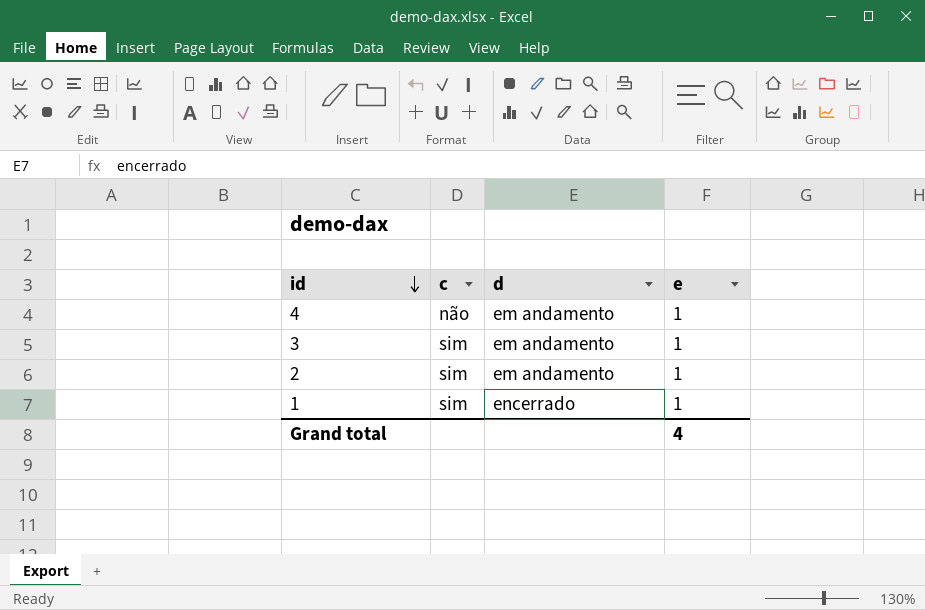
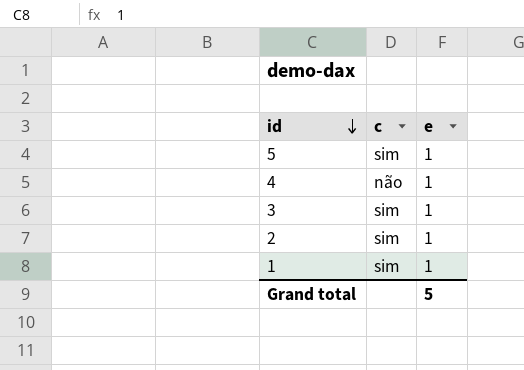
column d | position: 3 -> none
row 5: none -> sim | 1
Grand total | e: 4 -> 5

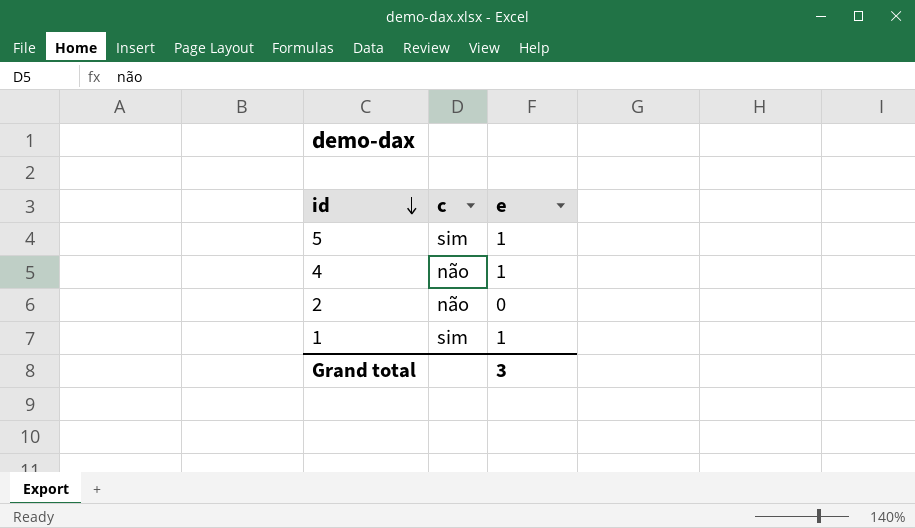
row 3: sim | 1 -> none
2 | c: sim -> não
2 | e: 1 -> 0
Grand total | e: 5 -> 3

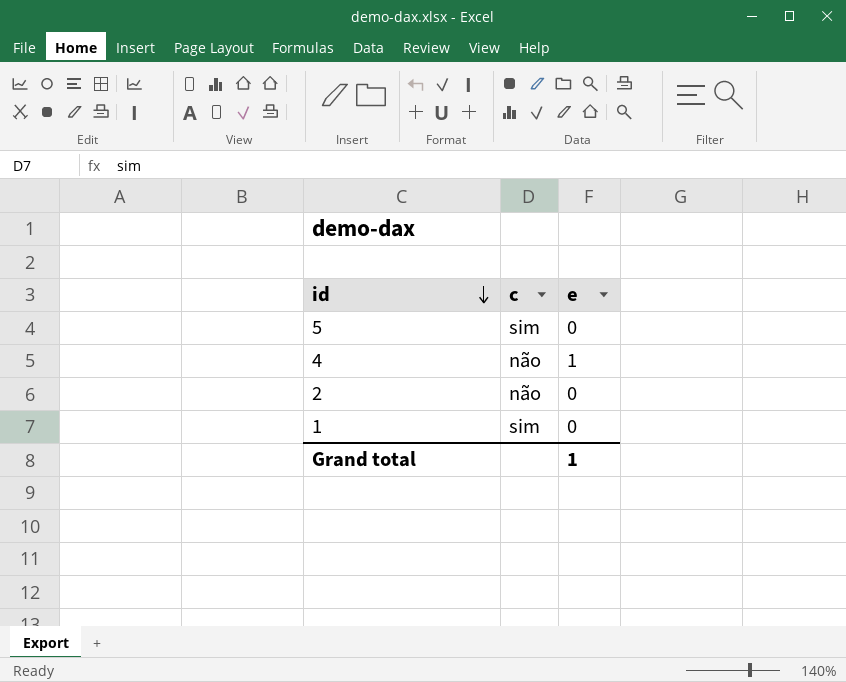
5 | e: 1 -> 0
1 | e: 1 -> 0
Grand total | e: 3 -> 1

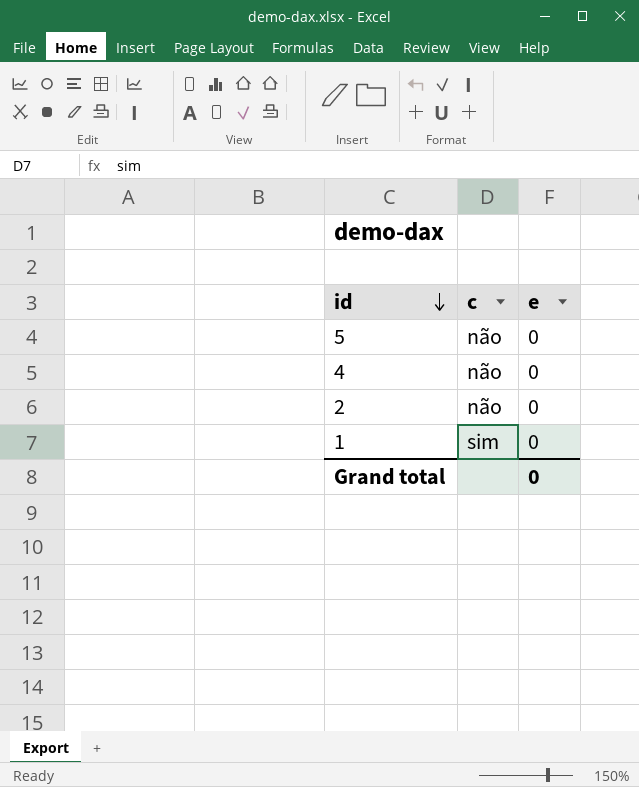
5 | c: sim -> não
4 | e: 1 -> 0
Grand total | e: 1 -> 0

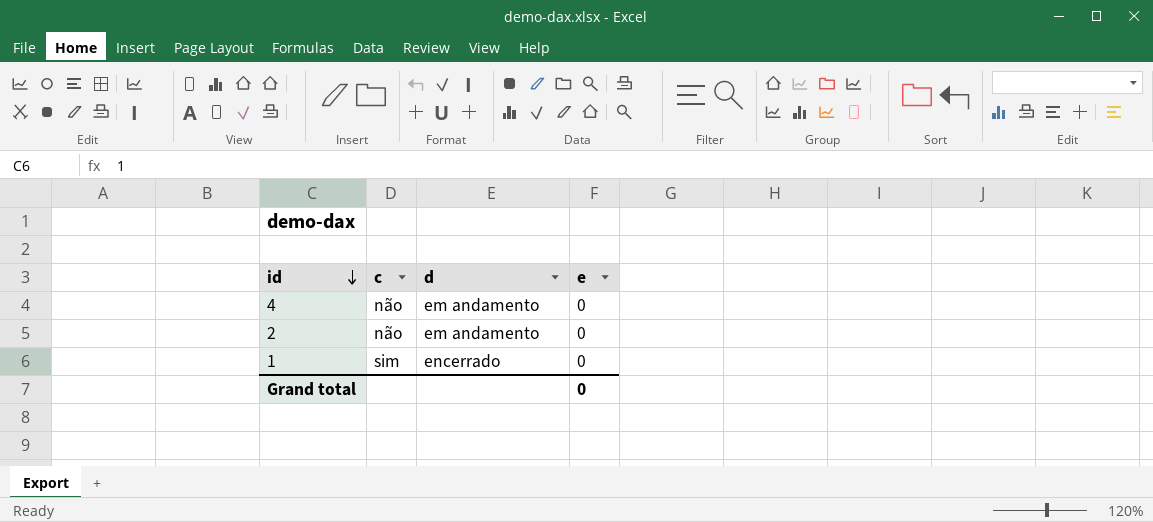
column d | position: none -> 3
row 5: não | 0 -> none

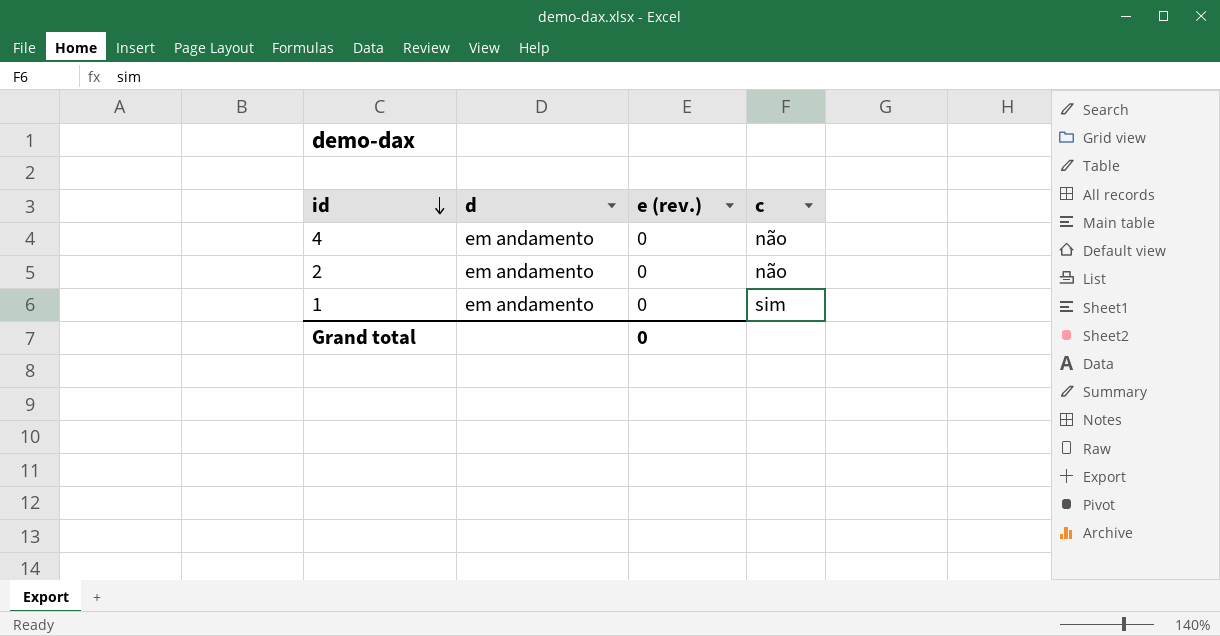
column name: e -> e (rev.)
column c | position: 2 -> 4
1 | d: encerrado -> em andamento

